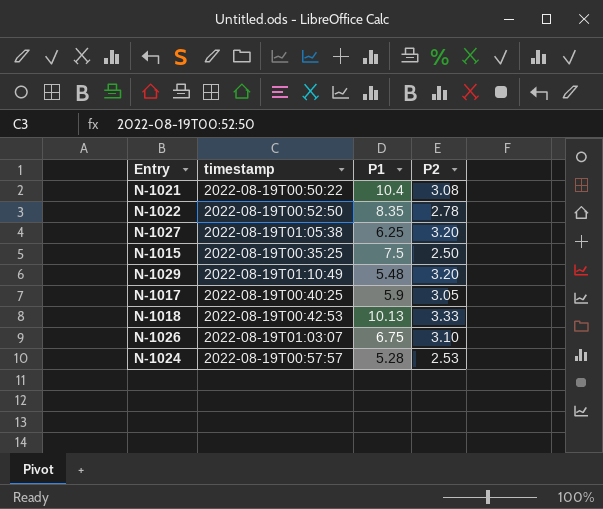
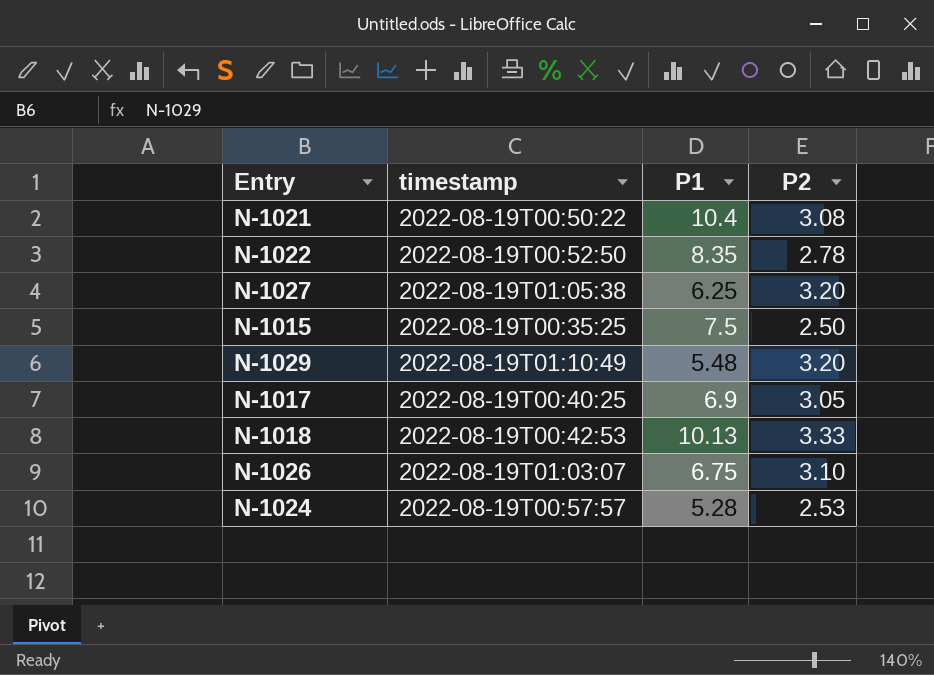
N-1017 | P1: 5.9 -> 6.9

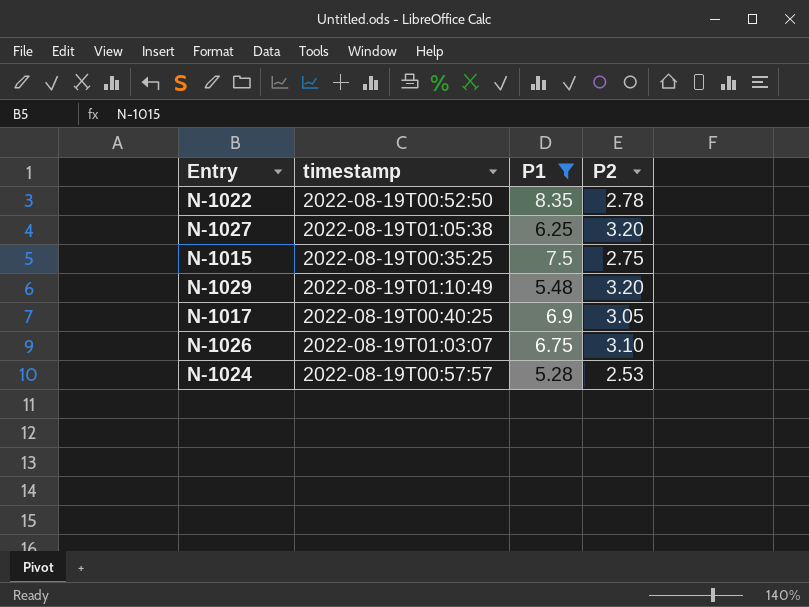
filter: none -> P1 <= 8.35
N-1015 | P2: 2.50 -> 2.75

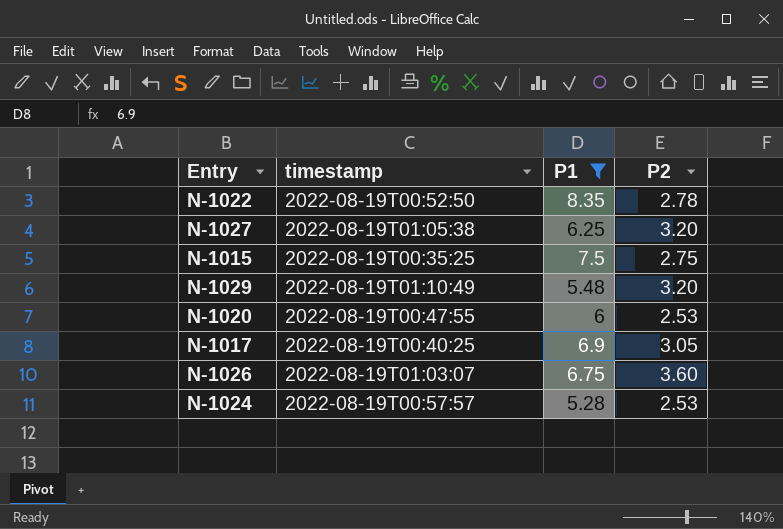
row N-1020: none -> 2022-08-19T00:47:55 | 6 | 2.53
N-1026 | P2: 3.10 -> 3.60

